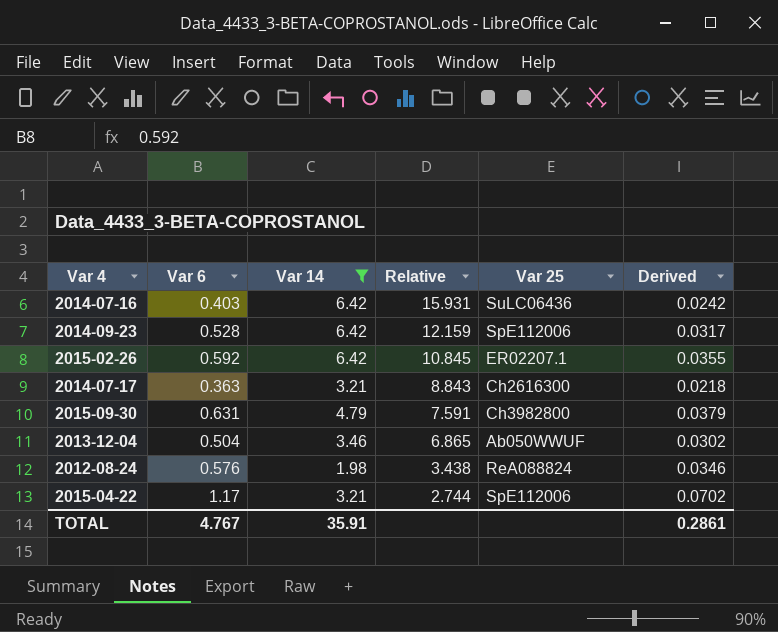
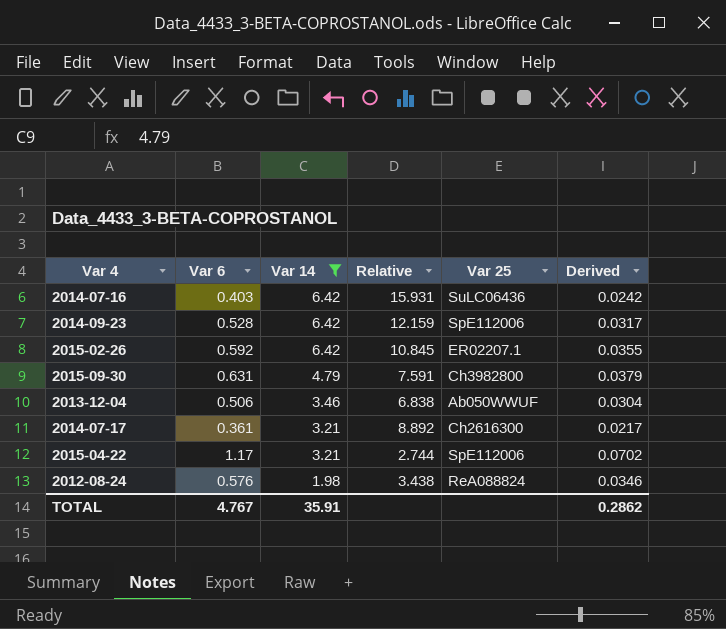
row order: Relative descending -> Var 14 descending
2013-12-04 | Var 6: 0.504 -> 0.506
2013-12-04 | Relative: 6.865 -> 6.838
2013-12-04 | Derived: 0.0302 -> 0.0304
2014-07-17 | Var 6: 0.363 -> 0.361
2014-07-17 | Relative: 8.843 -> 8.892
2014-07-17 | Derived: 0.0218 -> 0.0217
TOTAL | Derived: 0.2861 -> 0.2862

